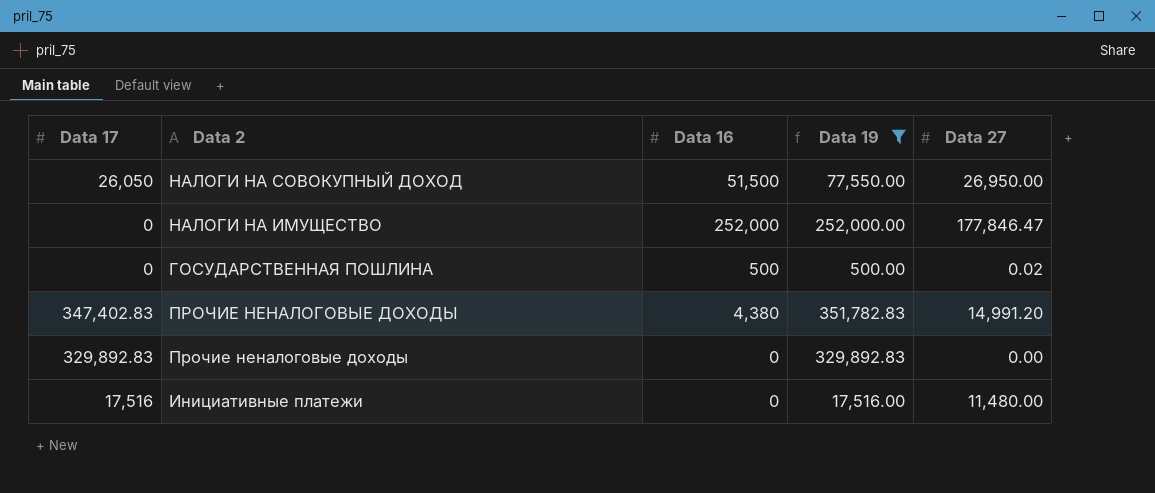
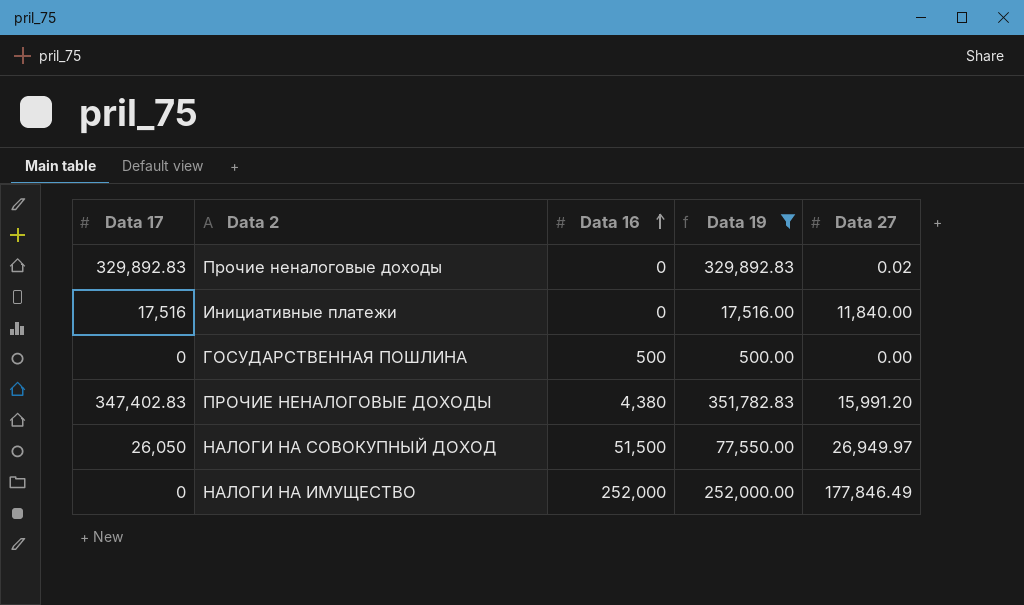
row order: none -> Data 16 ascending
Прочие неналоговые доходы | Data 27: 0.00 -> 0.02
Инициативные платежи | Data 27: 11,480.00 -> 11,840.00
ГОСУДАРСТВЕННАЯ ПОШЛИНА | Data 27: 0.02 -> 0.00
ПРОЧИЕ НЕНАЛОГОВЫЕ ДОХОДЫ | Data 27: 14,991.20 -> 15,991.20
НАЛОГИ НА СОВОКУПНЫЙ ДОХОД | Data 27: 26,950.00 -> 26,949.97
НАЛОГИ НА ИМУЩЕСТВО | Data 27: 177,846.47 -> 177,846.49

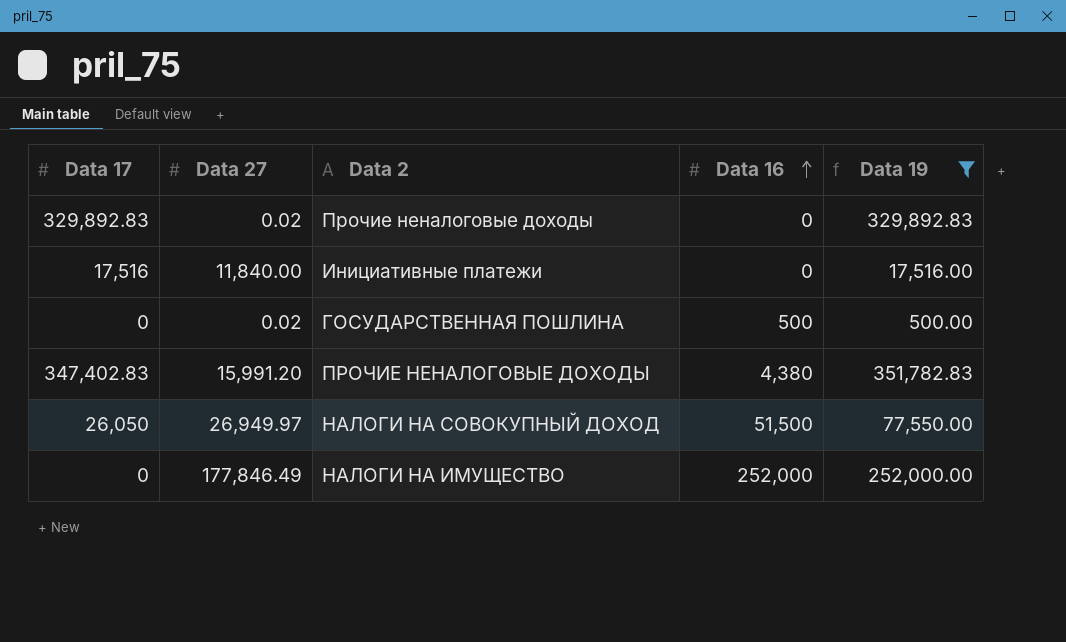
column Data 27 | position: 5 -> 2
ГОСУДАРСТВЕННАЯ ПОШЛИНА | Data 27: 0.00 -> 0.02

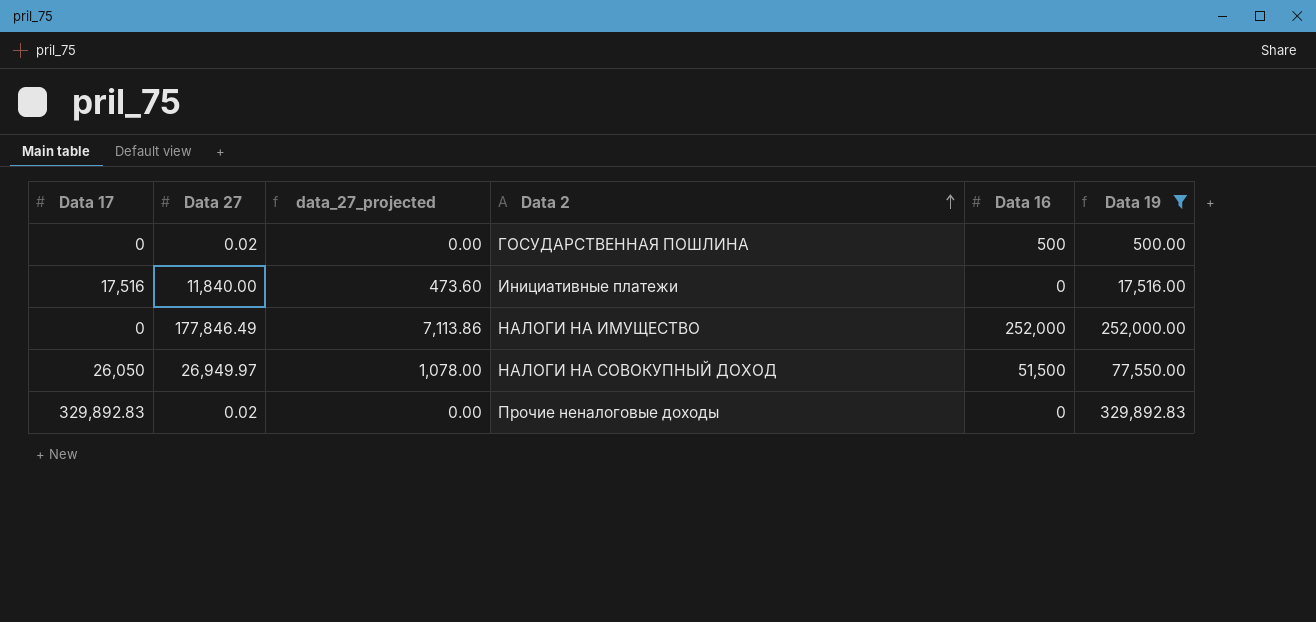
row order: Data 16 ascending -> Data 2 ascending
column data_27_projected | formula: none -> [Data 27] * 0.04
row ПРОЧИЕ НЕНАЛОГОВЫЕ ДОХОДЫ: 347,402.83 | 15,991.20 | 4,380 | 351,782.83 -> none

